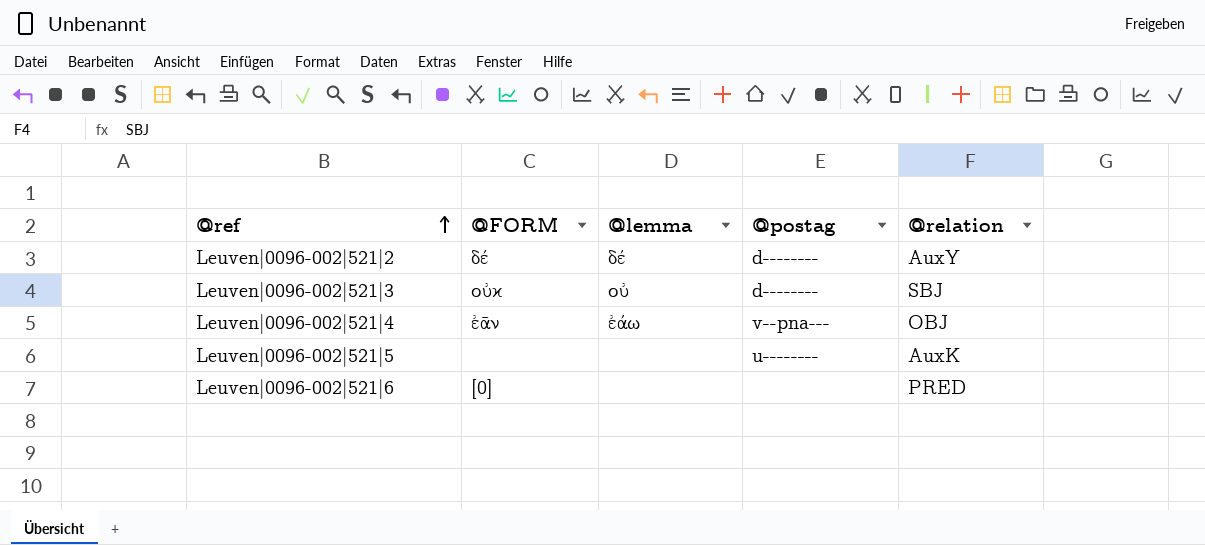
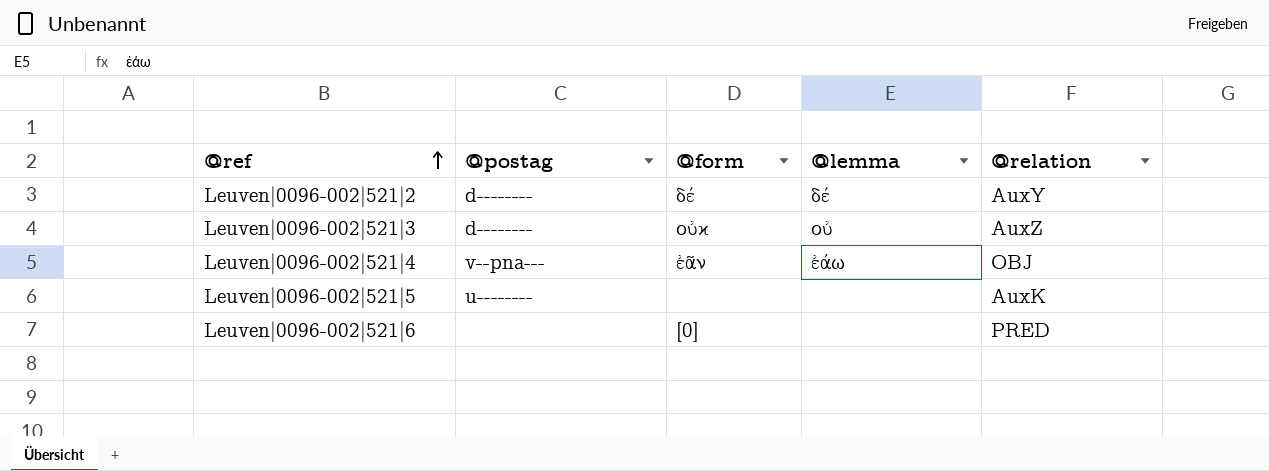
column @postag | position: 4 -> 2
column name: @FORM -> @form
Leuven|0096-002|521|3 | @relation: SBJ -> AuxZ

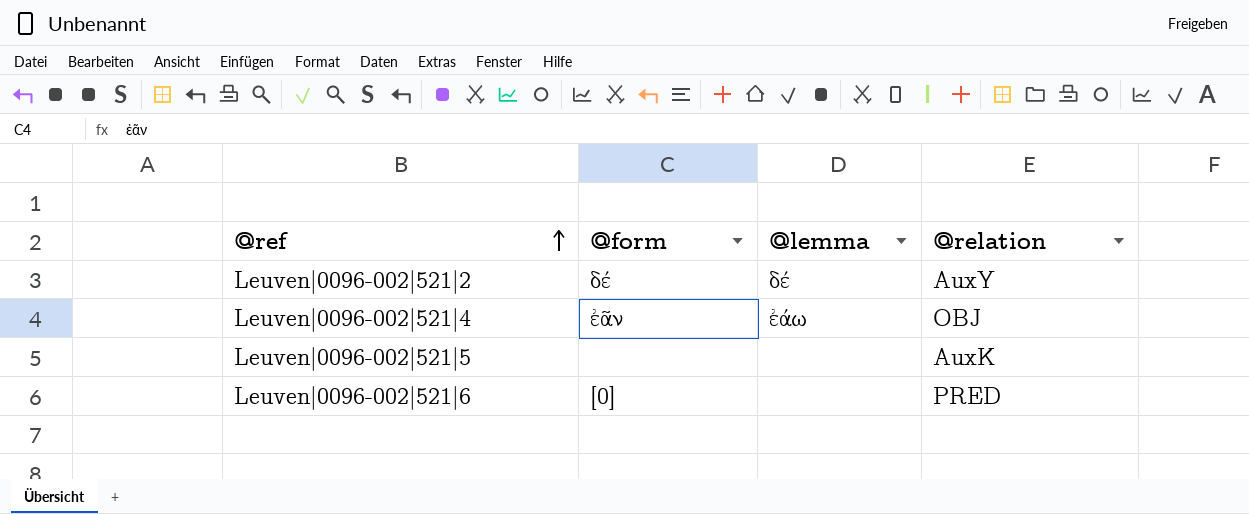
column @postag | position: 2 -> none
row Leuven|0096-002|521|3: d-------- | οὐκ | οὐ | AuxZ -> none

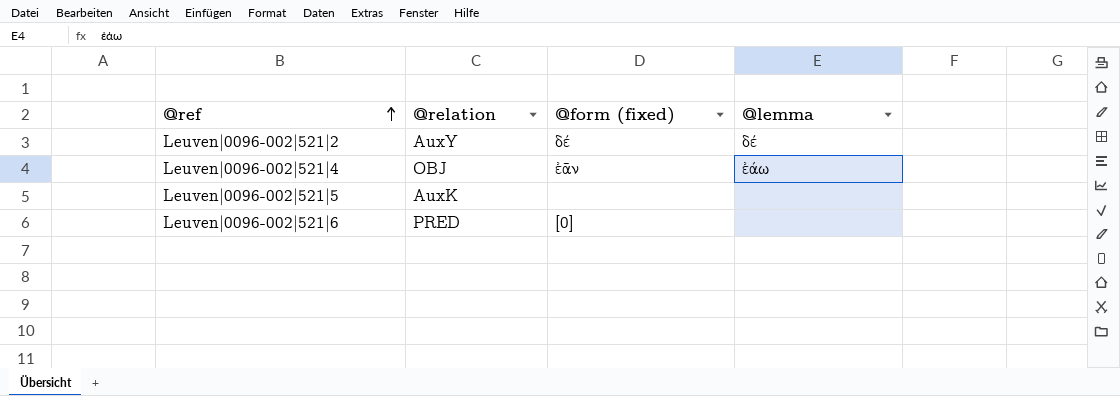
column @relation | position: 4 -> 2
column name: @form -> @form (fixed)

